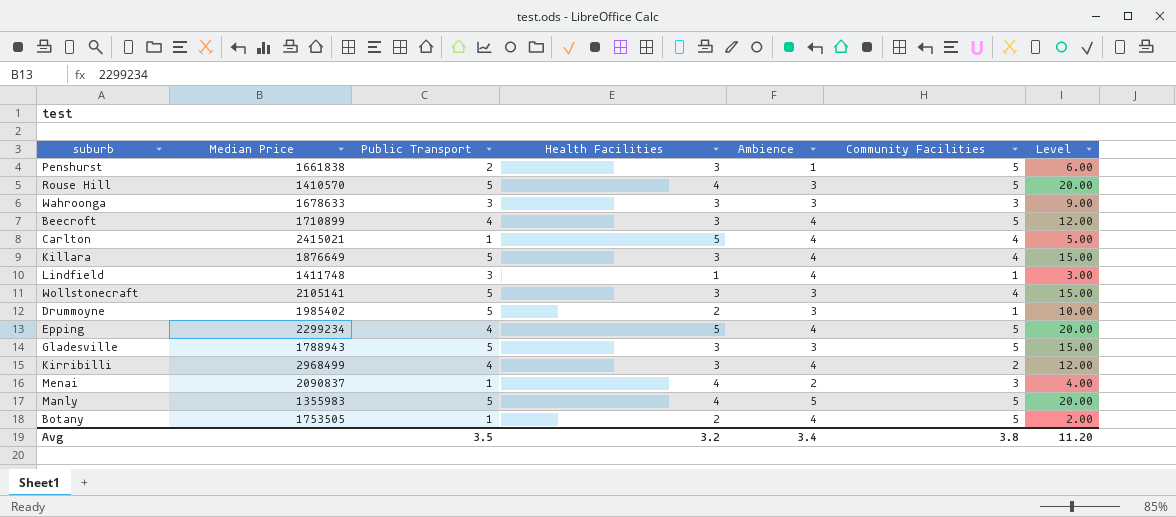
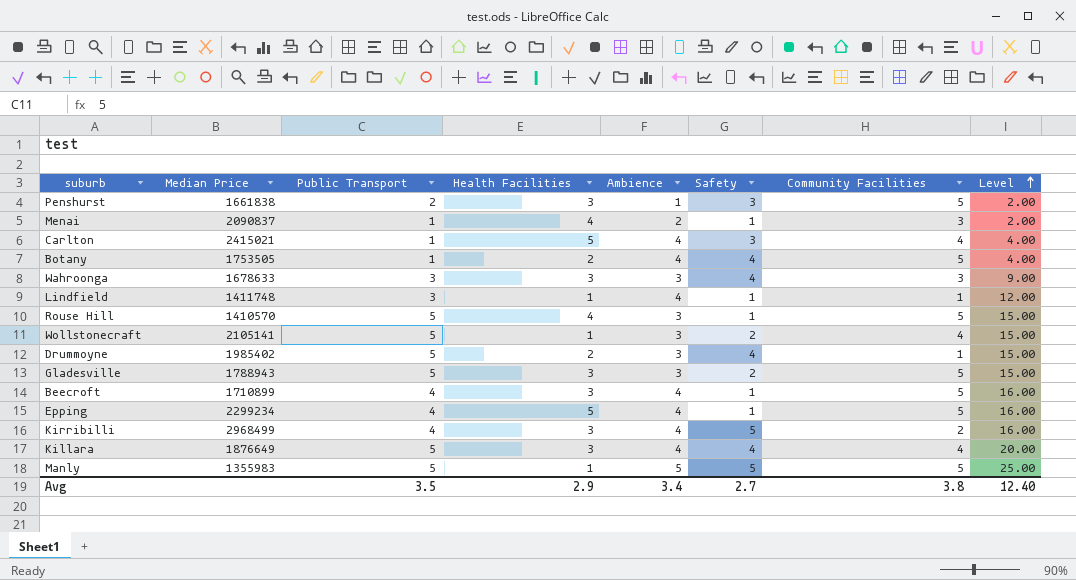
row order: none -> Level ascending
column Safety | position: none -> 6
column Level | formula: [Public Transport] * [Health Facilities] -> [Public Transport] * [Ambience]
Wollstonecraft | Health Facilities: 3 -> 1
Manly | Health Facilities: 4 -> 1
Avg | Health Facilities: 3.2 -> 2.9
Avg | Level: 11.20 -> 12.40

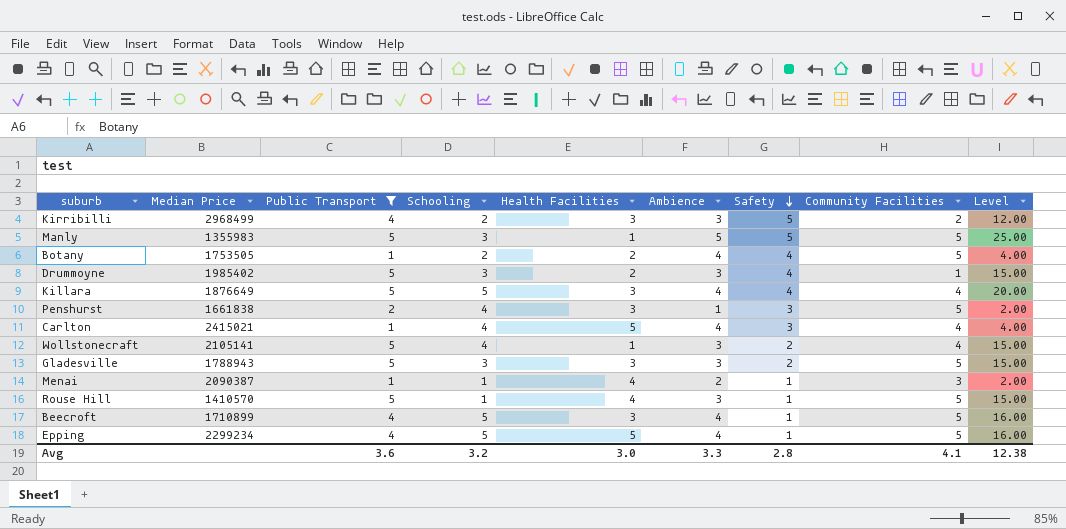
filter: none -> Public Transport != 3
row order: Level ascending -> Safety descending
column Schooling | position: none -> 4
Kirribilli | Ambience: 4 -> 3
Kirribilli | Level: 16.00 -> 12.00
Menai | Median Price: 2090837 -> 2090387
Avg | Public Transport: 3.5 -> 3.6
Avg | Health Facilities: 2.9 -> 3.0
Avg | Ambience: 3.4 -> 3.3
Avg | Safety: 2.7 -> 2.8
Avg | Community Facilities: 3.8 -> 4.1
Avg | Level: 12.40 -> 12.38

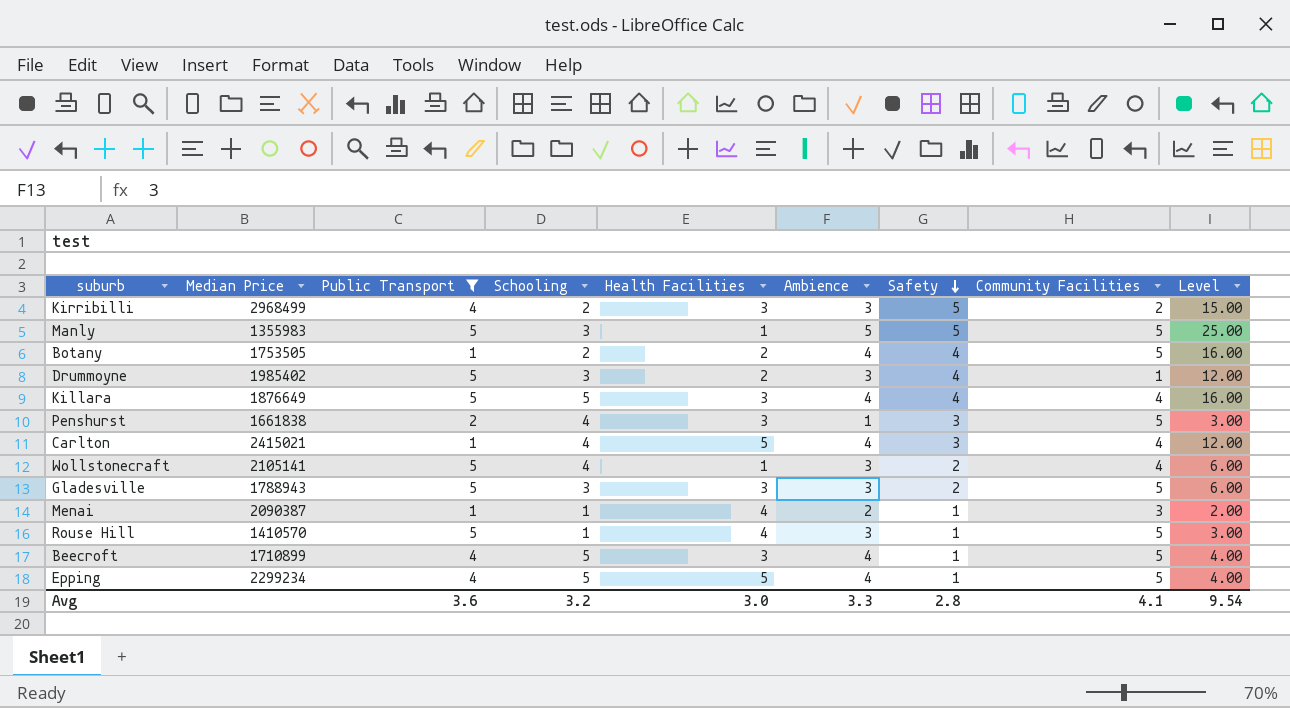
column Level | formula: [Public Transport] * [Ambience] -> [Ambience] * [Safety]
Avg | Level: 12.38 -> 9.54

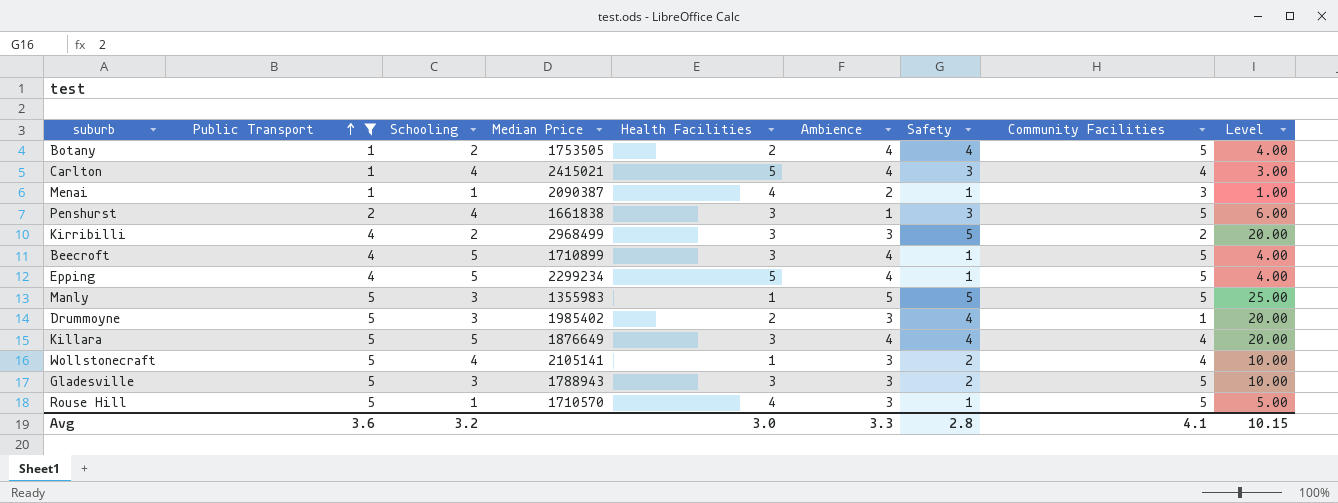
row order: Safety descending -> Public Transport ascending
column Median Price | position: 2 -> 4
column Level | formula: [Ambience] * [Safety] -> [Public Transport] * [Safety]
Rouse Hill | Median Price: 1410570 -> 1710570
Avg | Level: 9.54 -> 10.15

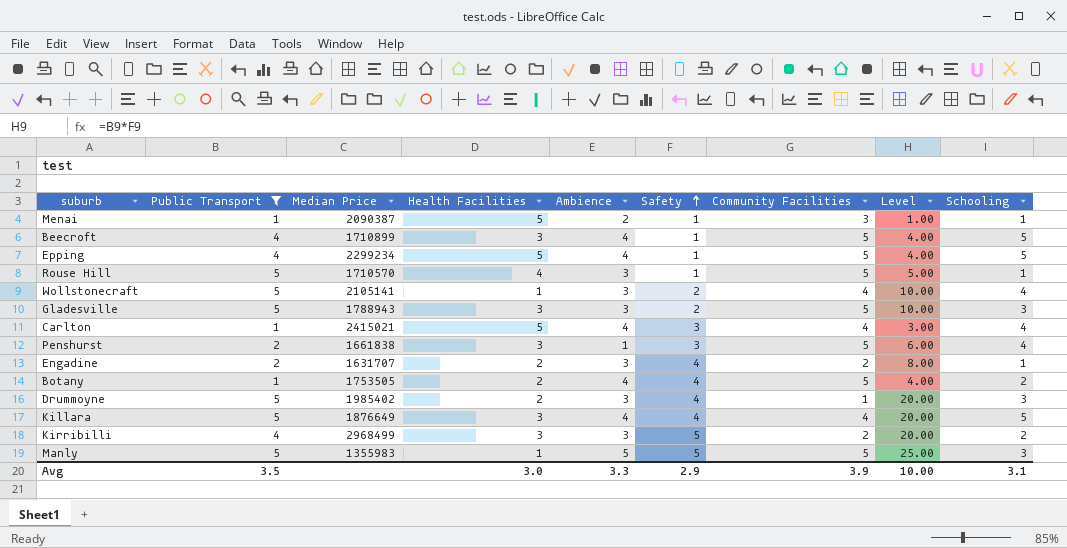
row order: Public Transport ascending -> Safety ascending
column Schooling | position: 3 -> 9
Menai | Health Facilities: 4 -> 5
row Engadine: none -> 2 | 1631707 | 2 | 3 | 4 | 2 | 8.00 | 1
Avg | Public Transport: 3.6 -> 3.5
Avg | Safety: 2.8 -> 2.9
Avg | Community Facilities: 4.1 -> 3.9
Avg | Level: 10.15 -> 10.00
Avg | Schooling: 3.2 -> 3.1

